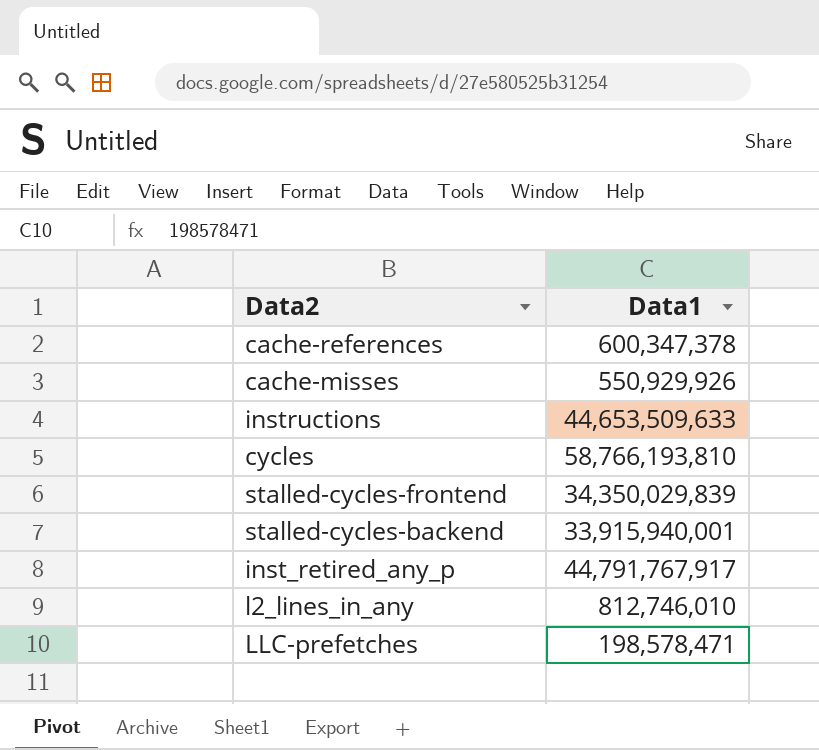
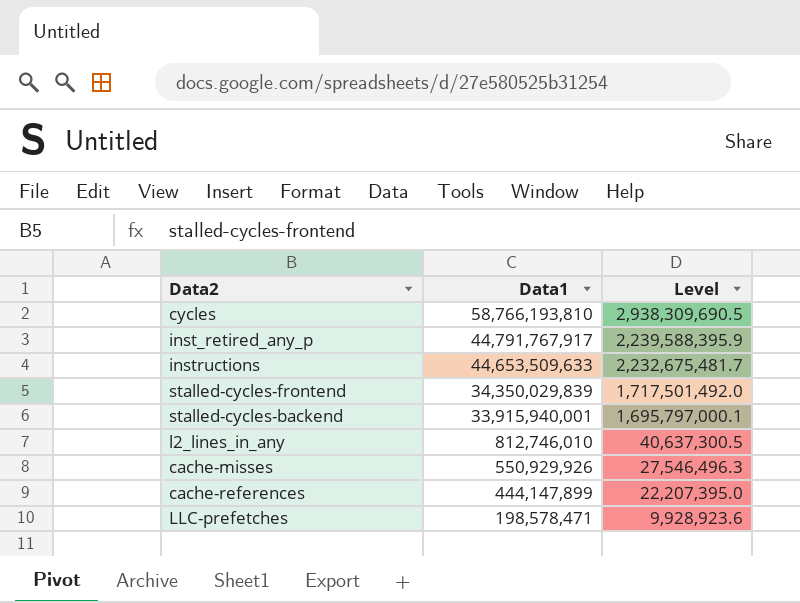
row order: none -> Data1 descending
column Level | formula: none -> [Data1] * 0.05
cache-references | Data1: 600,347,378 -> 444,147,899

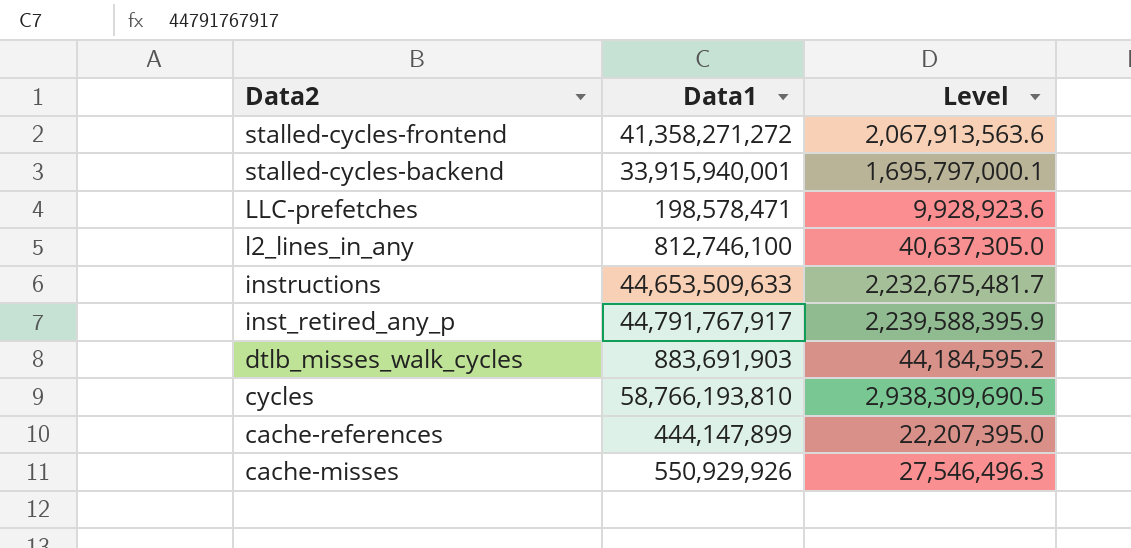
row order: Data1 descending -> Data2 descending
stalled-cycles-frontend | Data1: 34,350,029,839 -> 41,358,271,272
stalled-cycles-frontend | Level: 1,717,501,492.0 -> 2,067,913,563.6
l2_lines_in_any | Data1: 812,746,010 -> 812,746,100
l2_lines_in_any | Level: 40,637,300.5 -> 40,637,305.0
row dtlb_misses_walk_cycles: none -> 883,691,903 | 44,184,595.2

